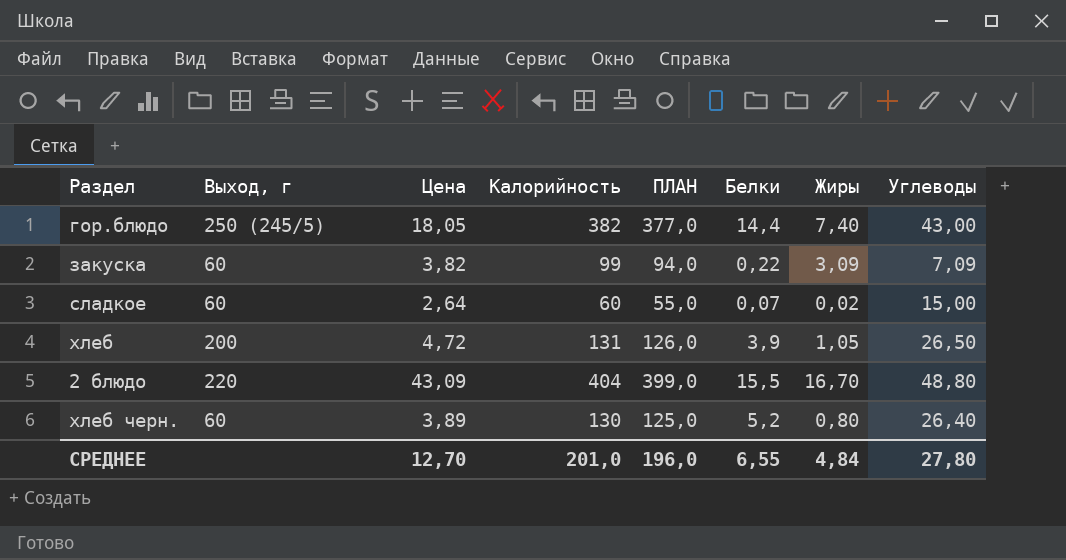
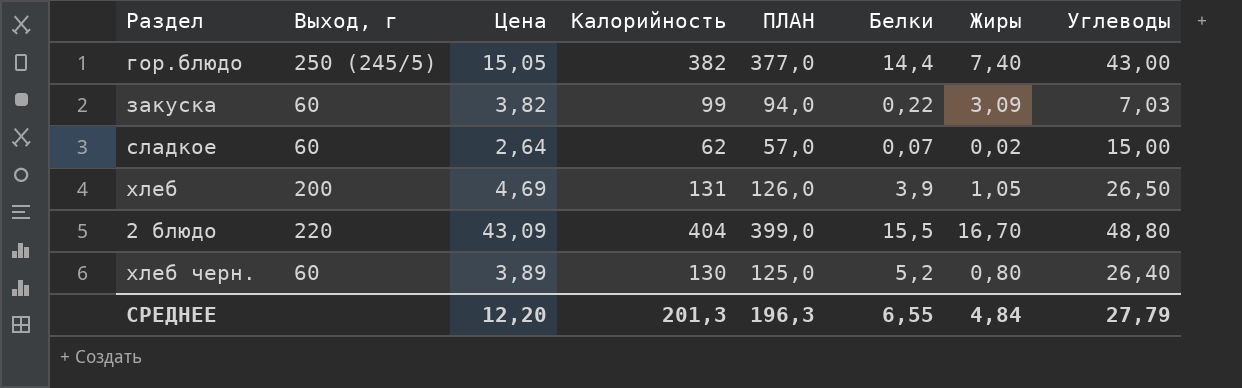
гор.блюдо | Цена: 18,05 -> 15,05
закуска | Углеводы: 7,09 -> 7,03
сладкое | Калорийность: 60 -> 62
сладкое | ПЛАН: 55,0 -> 57,0
хлеб | Цена: 4,72 -> 4,69
СРЕДНЕЕ | Цена: 12,70 -> 12,20
СРЕДНЕЕ | Калорийность: 201,0 -> 201,3
СРЕДНЕЕ | ПЛАН: 196,0 -> 196,3
СРЕДНЕЕ | Углеводы: 27,80 -> 27,79

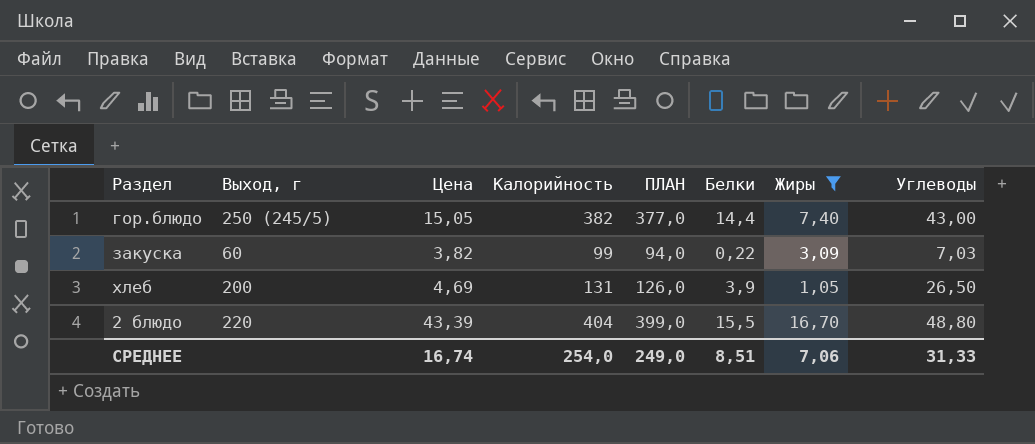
filter: none -> Жиры >= 1,05
2 блюдо | Цена: 43,09 -> 43,39
СРЕДНЕЕ | Цена: 12,20 -> 16,74
СРЕДНЕЕ | Калорийность: 201,3 -> 254,0
СРЕДНЕЕ | ПЛАН: 196,3 -> 249,0
СРЕДНЕЕ | Белки: 6,55 -> 8,51
СРЕДНЕЕ | Жиры: 4,84 -> 7,06
СРЕДНЕЕ | Углеводы: 27,79 -> 31,33

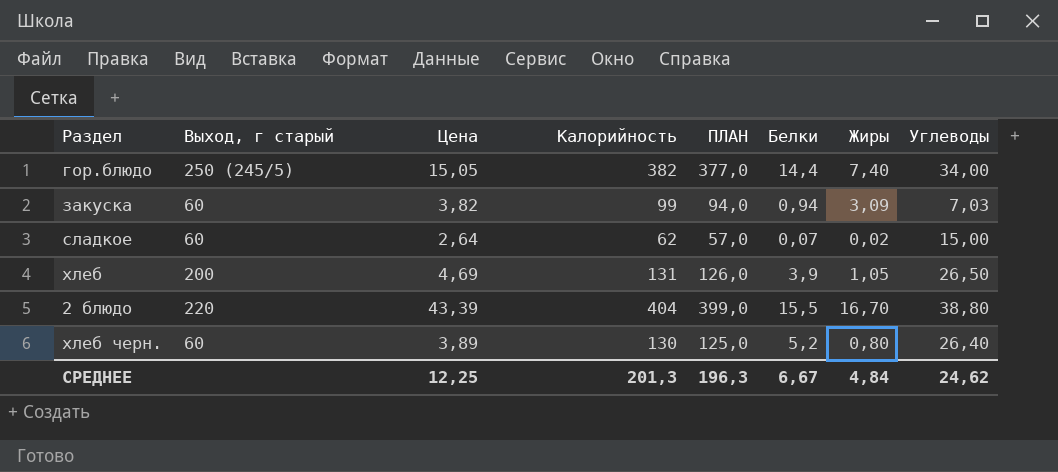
filter: Жиры >= 1,05 -> none
column name: Выход, г -> Выход, г старый
гор.блюдо | Углеводы: 43,00 -> 34,00
закуска | Белки: 0,22 -> 0,94
2 блюдо | Углеводы: 48,80 -> 38,80
СРЕДНЕЕ | Цена: 16,74 -> 12,25
СРЕДНЕЕ | Калорийность: 254,0 -> 201,3
СРЕДНЕЕ | ПЛАН: 249,0 -> 196,3
СРЕДНЕЕ | Белки: 8,51 -> 6,67
СРЕДНЕЕ | Жиры: 7,06 -> 4,84
СРЕДНЕЕ | Углеводы: 31,33 -> 24,62

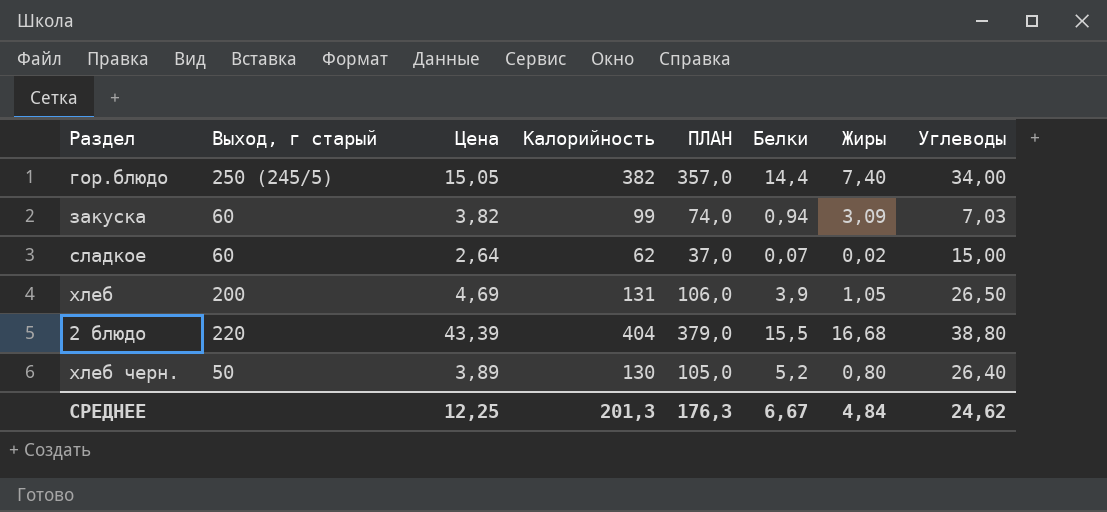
column ПЛАН | formula: [Калорийность] - 5 -> [Калорийность] - 25
2 блюдо | Жиры: 16,70 -> 16,68
хлеб черн. | Выход, г старый: 60 -> 50
СРЕДНЕЕ | ПЛАН: 196,3 -> 176,3

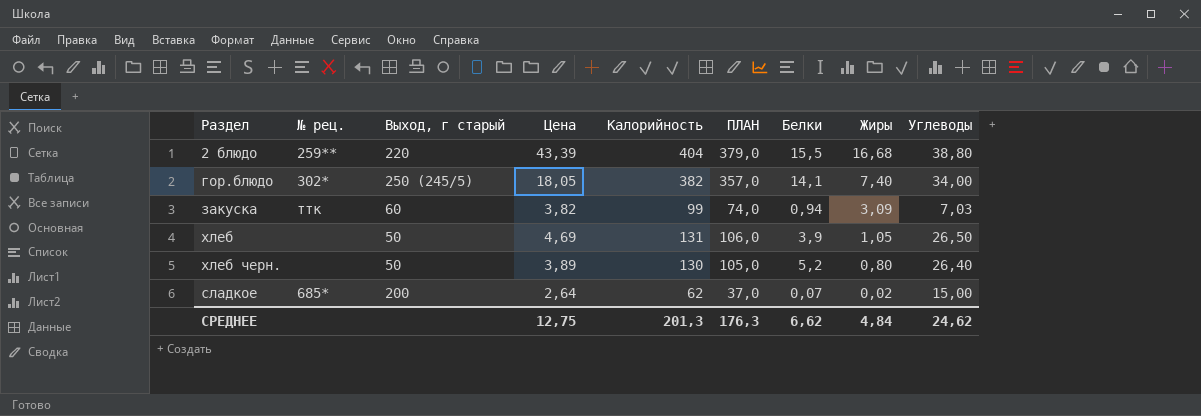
row order: none -> Жиры descending
column № рец. | position: none -> 2
гор.блюдо | Цена: 15,05 -> 18,05
гор.блюдо | Белки: 14,4 -> 14,1
хлеб | Выход, г старый: 200 -> 50
сладкое | Выход, г старый: 60 -> 200
СРЕДНЕЕ | Цена: 12,25 -> 12,75
СРЕДНЕЕ | Белки: 6,67 -> 6,62

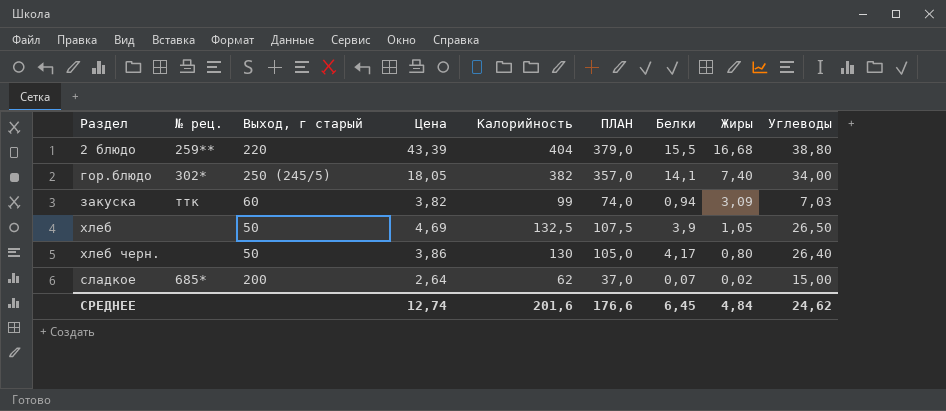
хлеб | Калорийность: 131 -> 132,5
хлеб | ПЛАН: 106,0 -> 107,5
хлеб черн. | Цена: 3,89 -> 3,86
хлеб черн. | Белки: 5,2 -> 4,17
СРЕДНЕЕ | Цена: 12,75 -> 12,74
СРЕДНЕЕ | Калорийность: 201,3 -> 201,6
СРЕДНЕЕ | ПЛАН: 176,3 -> 176,6
СРЕДНЕЕ | Белки: 6,62 -> 6,45

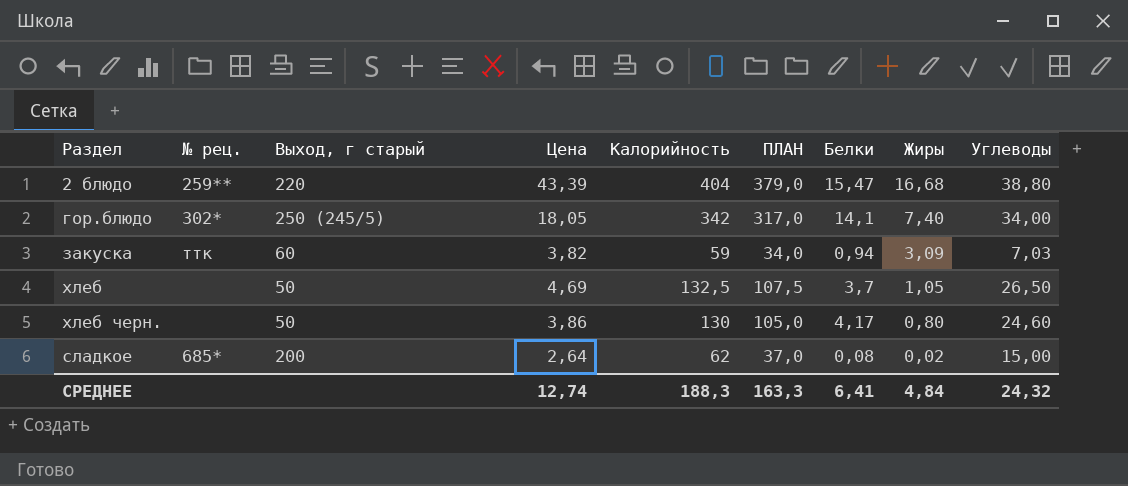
2 блюдо | Белки: 15,5 -> 15,47
гор.блюдо | Калорийность: 382 -> 342
гор.блюдо | ПЛАН: 357,0 -> 317,0
закуска | Калорийность: 99 -> 59
закуска | ПЛАН: 74,0 -> 34,0
хлеб | Белки: 3,9 -> 3,7
хлеб черн. | Углеводы: 26,40 -> 24,60
сладкое | Белки: 0,07 -> 0,08
СРЕДНЕЕ | Калорийность: 201,6 -> 188,3
СРЕДНЕЕ | ПЛАН: 176,6 -> 163,3
СРЕДНЕЕ | Белки: 6,45 -> 6,41
СРЕДНЕЕ | Углеводы: 24,62 -> 24,32

